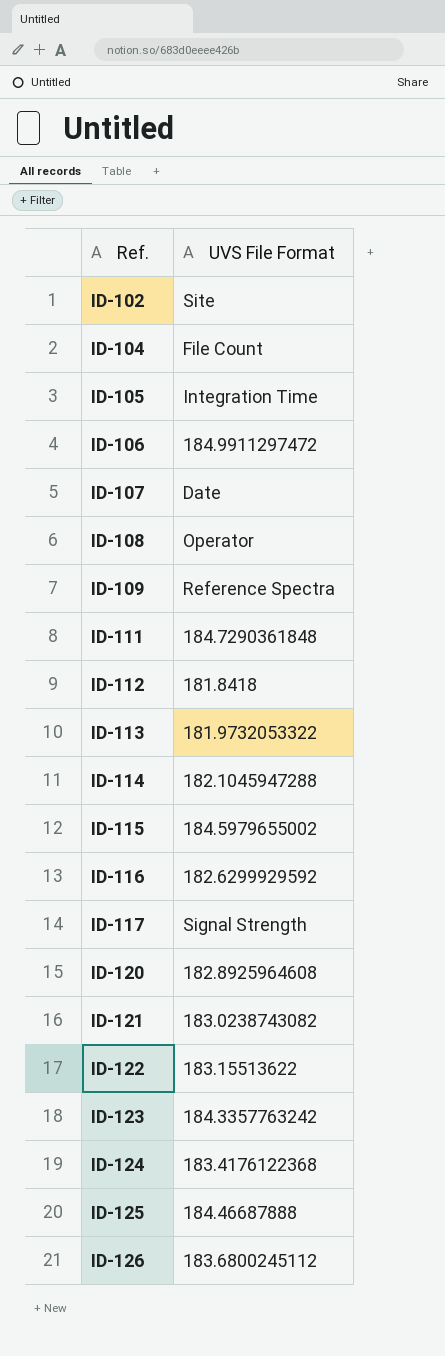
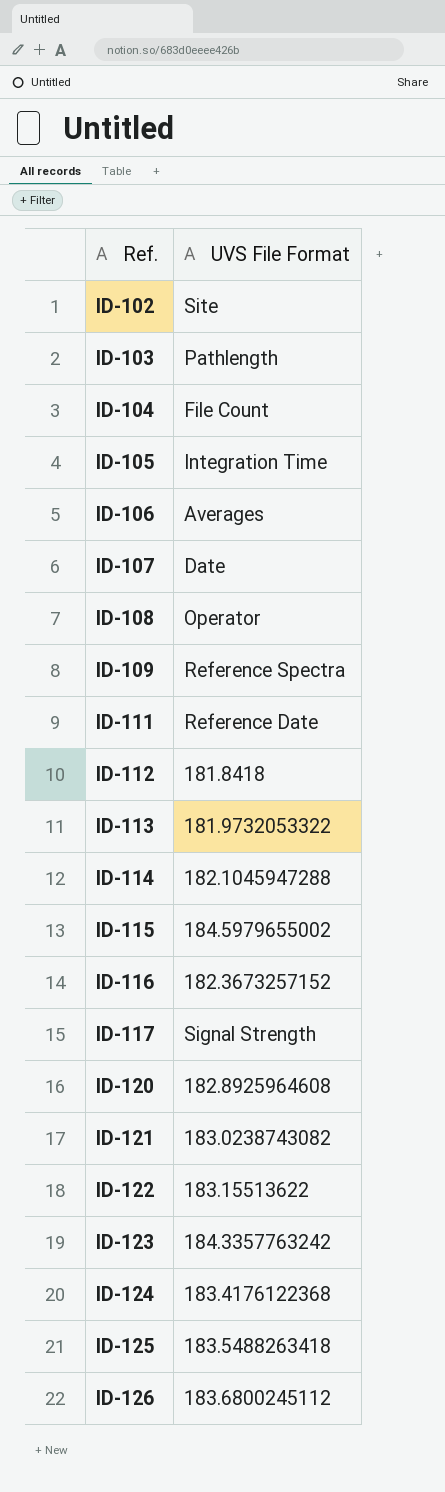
row ID-103: none -> Pathlength
ID-106 | UVS File Format: 184.9911297472 -> Averages
ID-111 | UVS File Format: 184.7290361848 -> Reference Date
ID-116 | UVS File Format: 182.6299929592 -> 182.3673257152
ID-125 | UVS File Format: 184.46687888 -> 183.5488263418

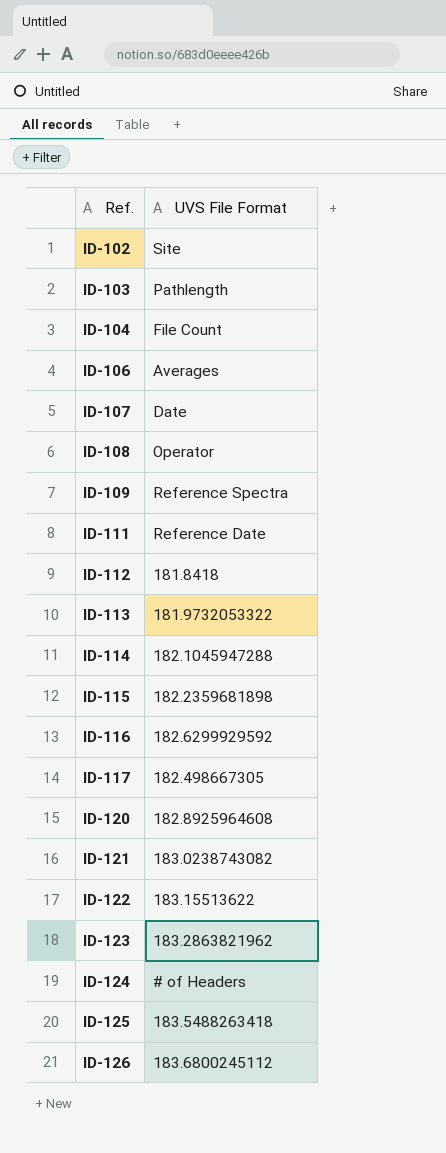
row ID-105: Integration Time -> none
ID-115 | UVS File Format: 184.5979655002 -> 182.2359681898
ID-116 | UVS File Format: 182.3673257152 -> 182.6299929592
ID-117 | UVS File Format: Signal Strength -> 182.498667305
ID-123 | UVS File Format: 184.3357763242 -> 183.2863821962
ID-124 | UVS File Format: 183.4176122368 -> # of Headers

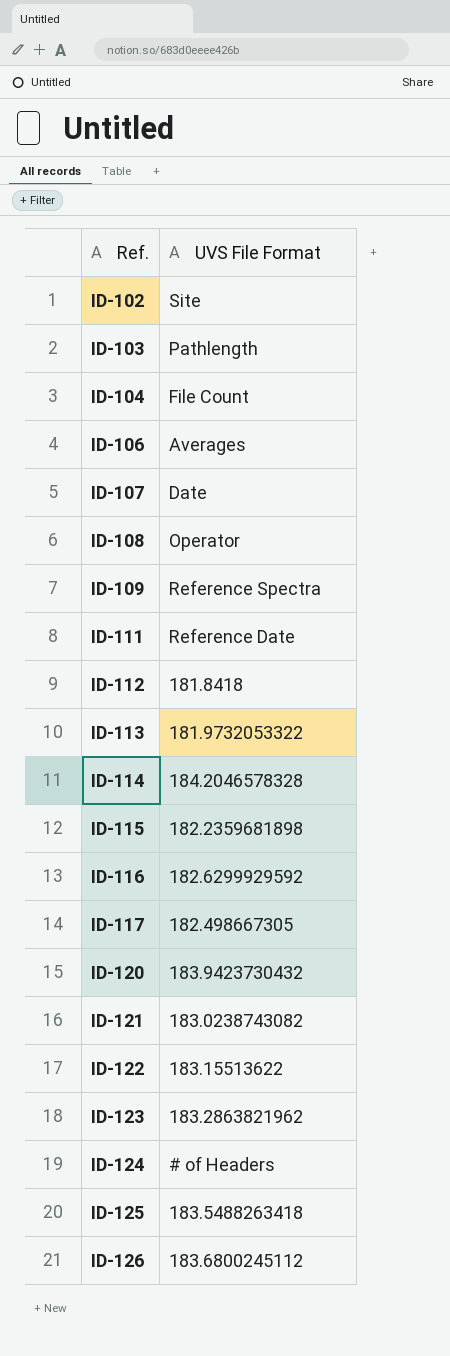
ID-114 | UVS File Format: 182.1045947288 -> 184.2046578328
ID-120 | UVS File Format: 182.8925964608 -> 183.9423730432

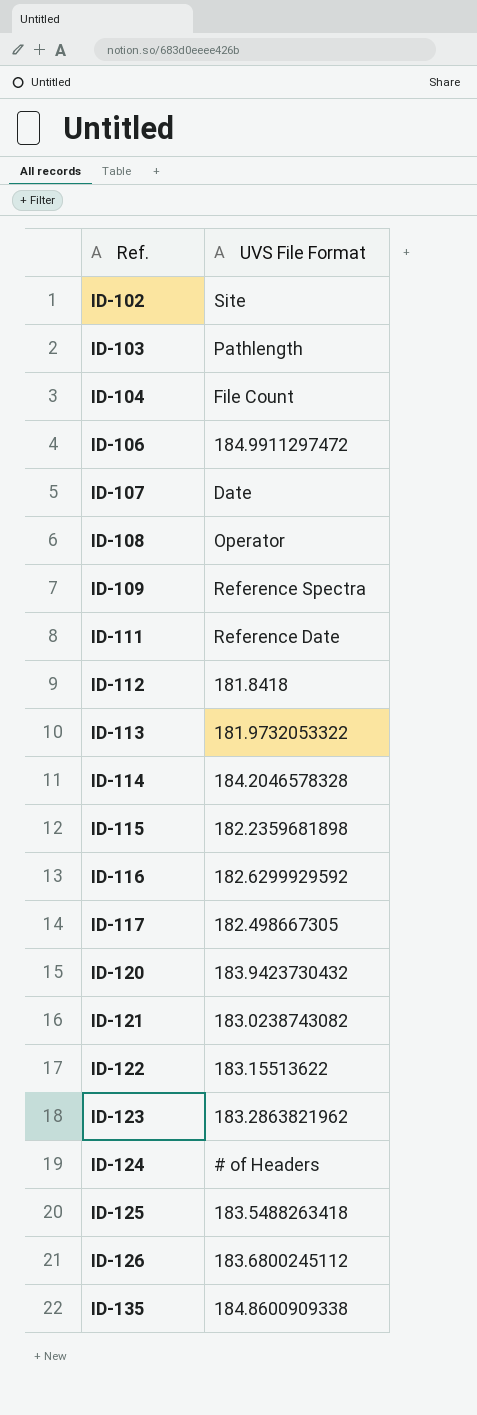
ID-106 | UVS File Format: Averages -> 184.9911297472
row ID-135: none -> 184.8600909338

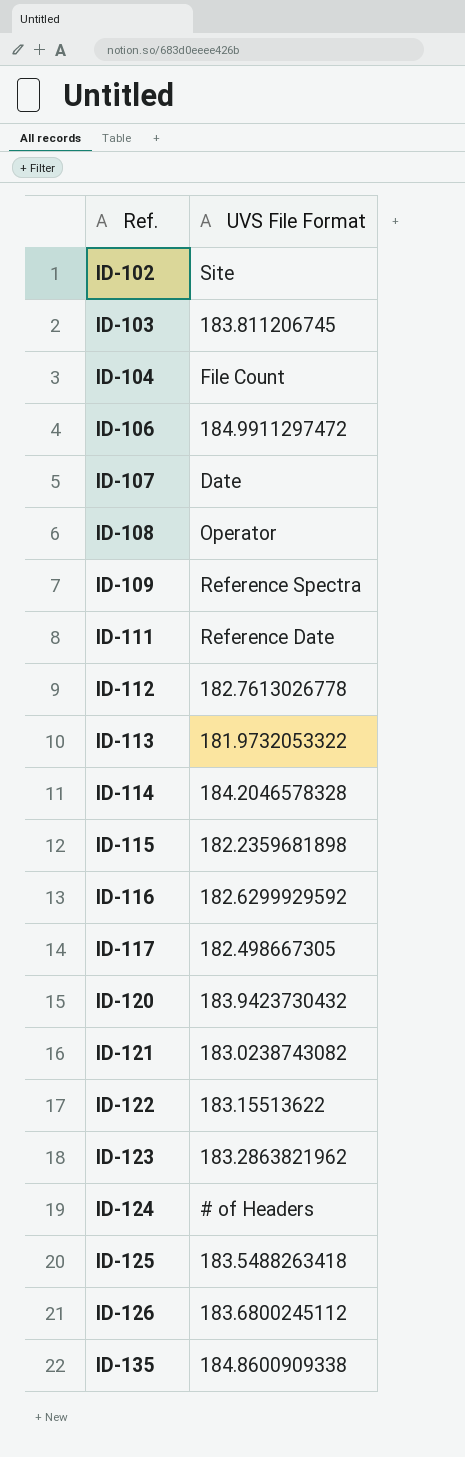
ID-103 | UVS File Format: Pathlength -> 183.811206745
ID-112 | UVS File Format: 181.8418 -> 182.7613026778

